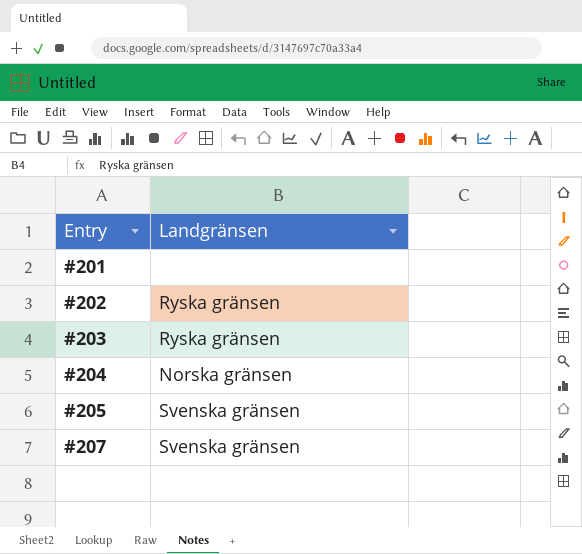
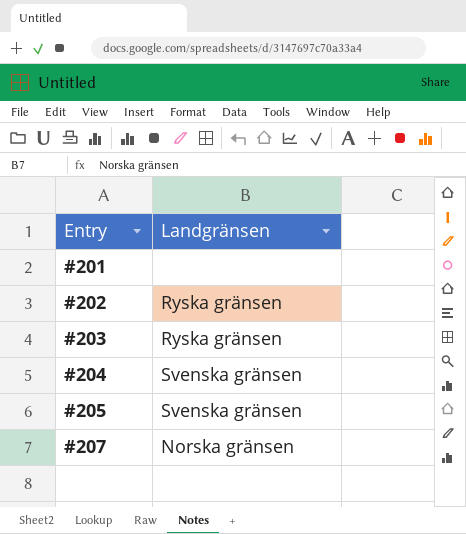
#204 | Landgränsen: Norska gränsen -> Svenska gränsen
#207 | Landgränsen: Svenska gränsen -> Norska gränsen

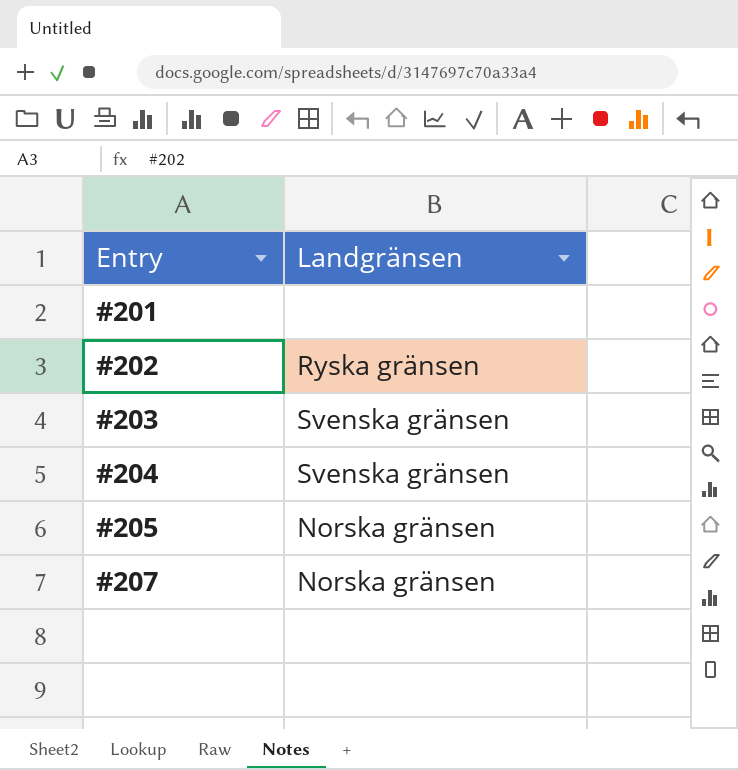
#203 | Landgränsen: Ryska gränsen -> Svenska gränsen
#205 | Landgränsen: Svenska gränsen -> Norska gränsen

